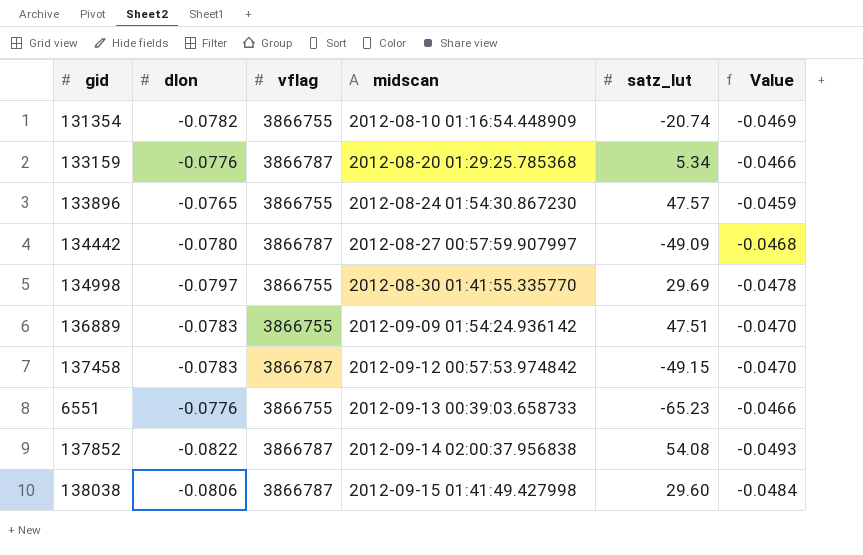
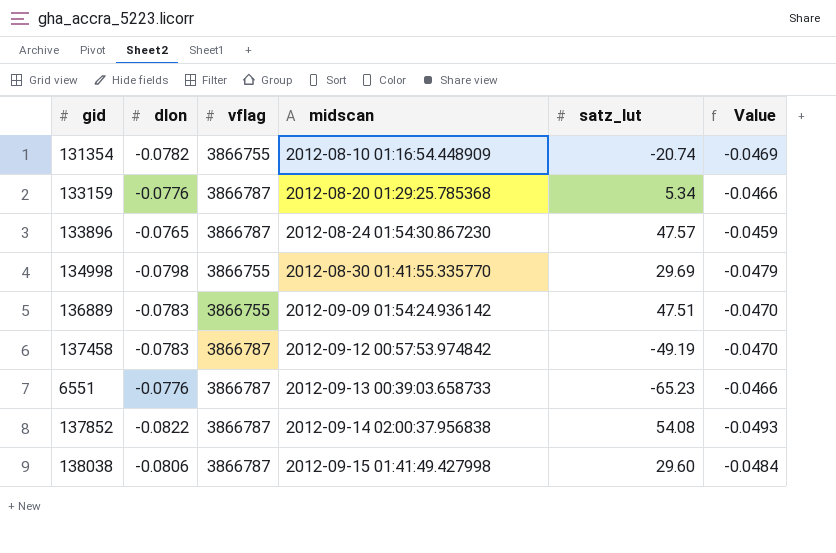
row 134442: -0.0780 | 3866787 | 2012-08-27 00:57:59.907997 | -49.09 | -0.0468 -> none
133896 | vflag: 3866755 -> 3866787
134998 | dlon: -0.0797 -> -0.0798
134998 | Value: -0.0478 -> -0.0479
137458 | satz_lut: -49.15 -> -49.19
6551 | vflag: 3866755 -> 3866787

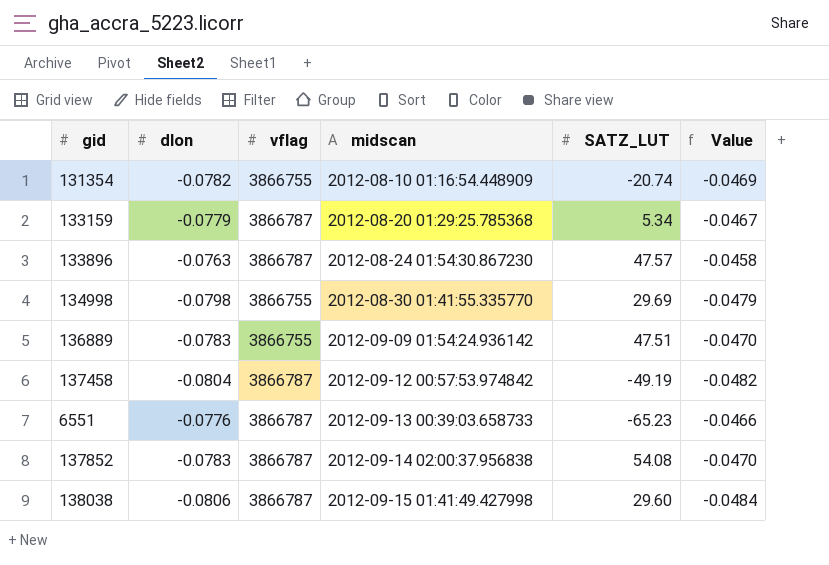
column name: satz_lut -> SATZ_LUT
133159 | dlon: -0.0776 -> -0.0779
133159 | Value: -0.0466 -> -0.0467
133896 | dlon: -0.0765 -> -0.0763
133896 | Value: -0.0459 -> -0.0458
137458 | dlon: -0.0783 -> -0.0804
137458 | Value: -0.0470 -> -0.0482
137852 | dlon: -0.0822 -> -0.0783
137852 | Value: -0.0493 -> -0.0470

